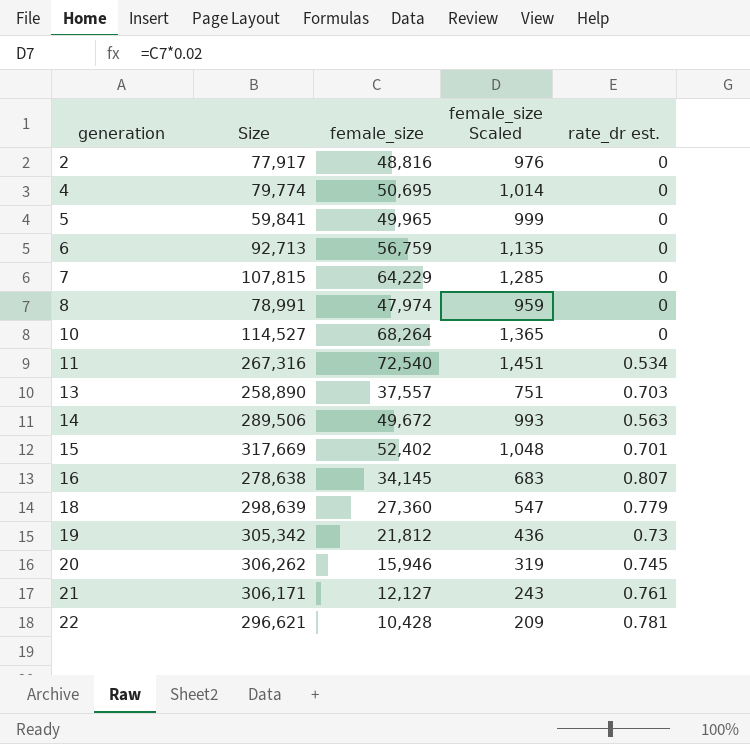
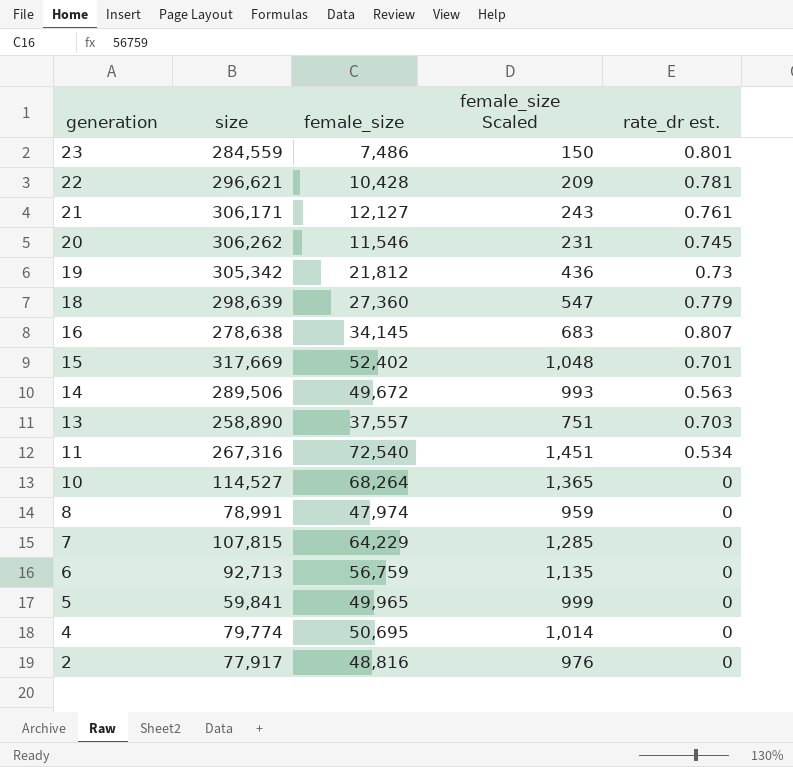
row order: generation ascending -> generation descending
column name: Size -> size
row 23: none -> 284,559 | 7,486 | 150 | 0.801
20 | female_size: 15,946 -> 11,546
20 | female_size Scaled: 319 -> 231

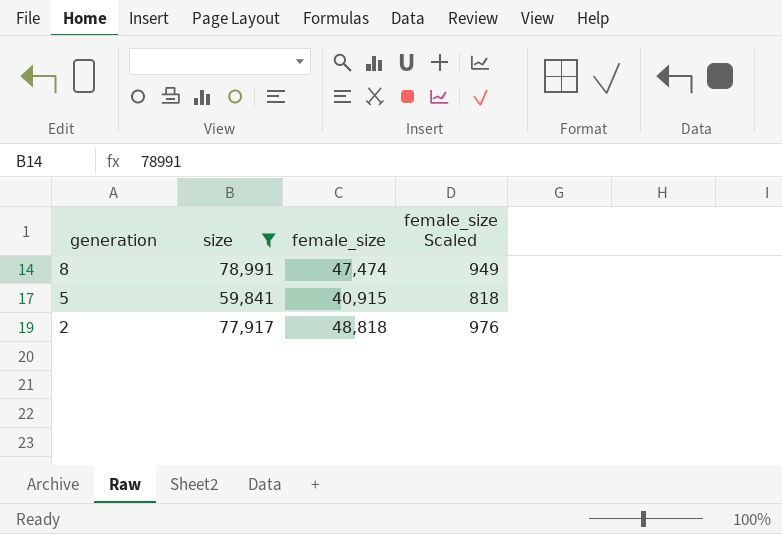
filter: none -> size <= 78,991
column rate_dr est. | position: 5 -> none
8 | female_size: 47,974 -> 47,474
8 | female_size Scaled: 959 -> 949
5 | female_size: 49,965 -> 40,915
5 | female_size Scaled: 999 -> 818
2 | female_size: 48,816 -> 48,818

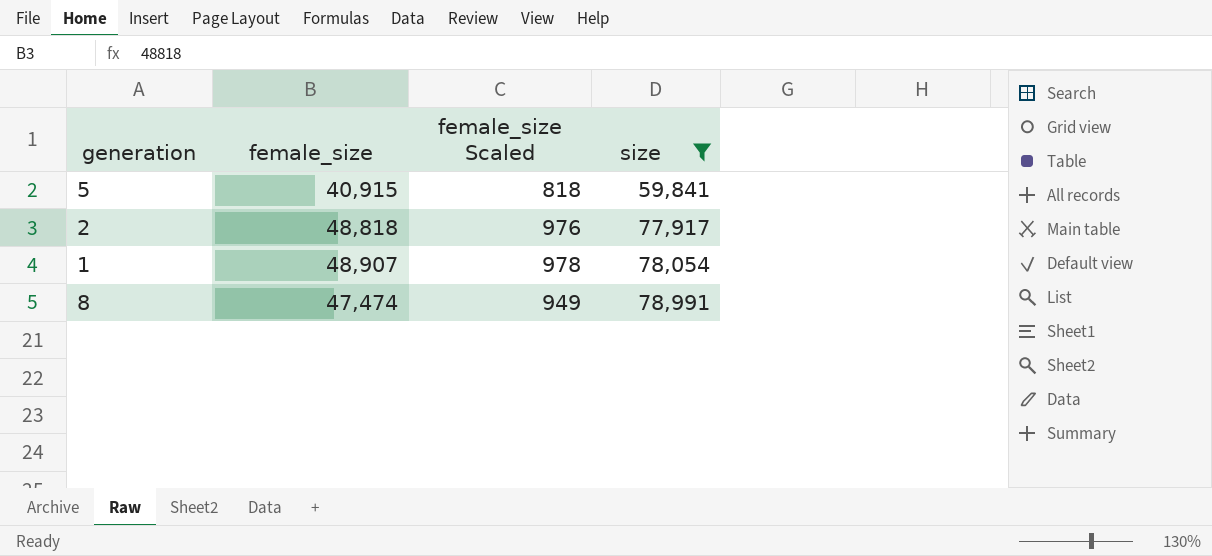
row order: generation descending -> size ascending
column size | position: 2 -> 4
row 1: none -> 48,907 | 978 | 78,054

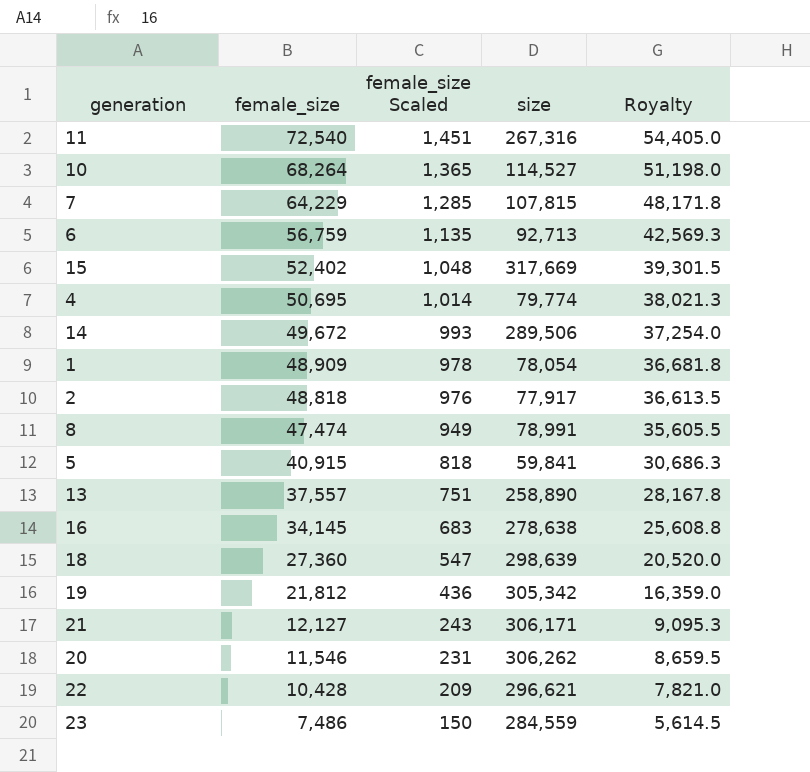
filter: size <= 78,991 -> none
row order: size ascending -> female_size descending
column Royalty | formula: none -> [female_size] * 0.75
1 | female_size: 48,907 -> 48,909

